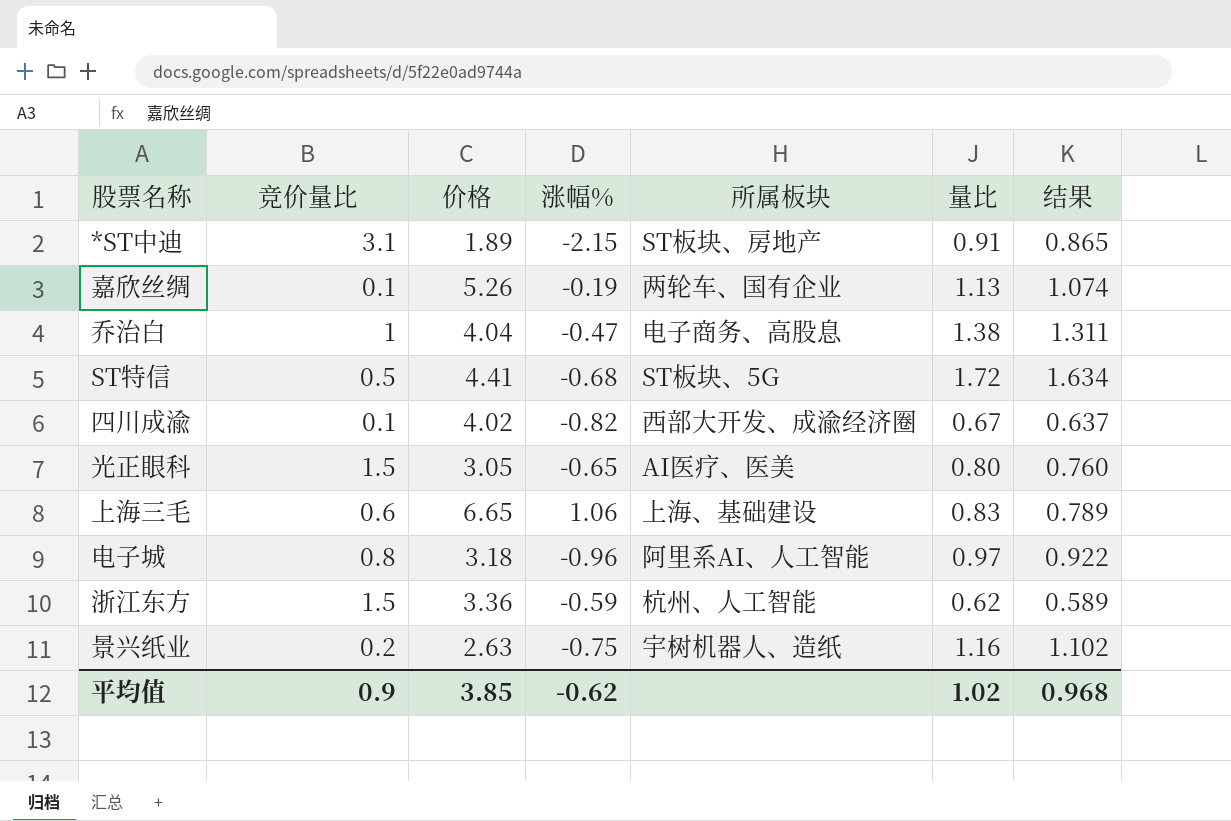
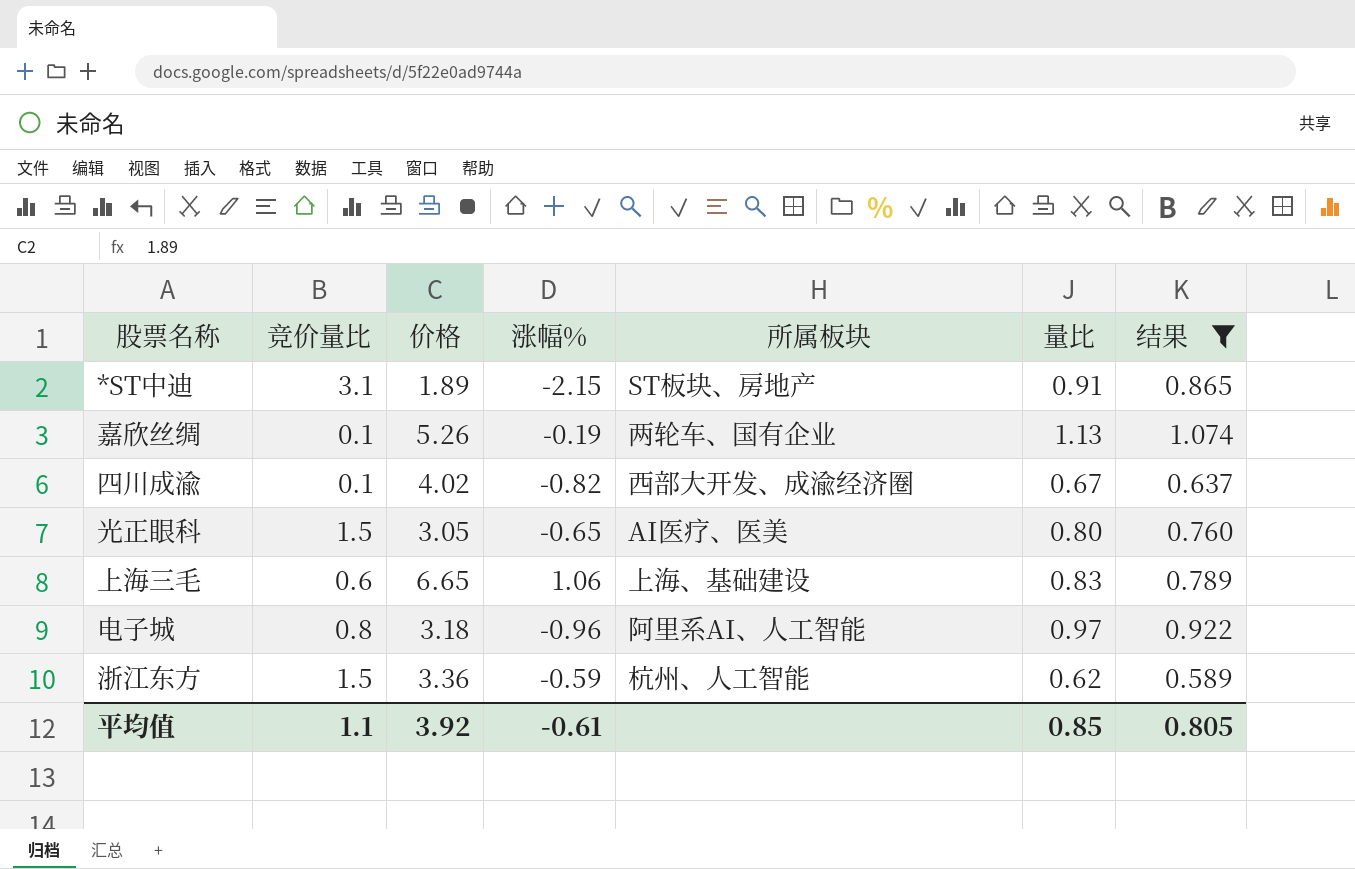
filter: none -> 结果 <= 1.074
平均值 | 竞价量比: 0.9 -> 1.1
平均值 | 价格: 3.85 -> 3.92
平均值 | 涨幅%: -0.62 -> -0.61
平均值 | 量比: 1.02 -> 0.85
平均值 | 结果: 0.968 -> 0.805

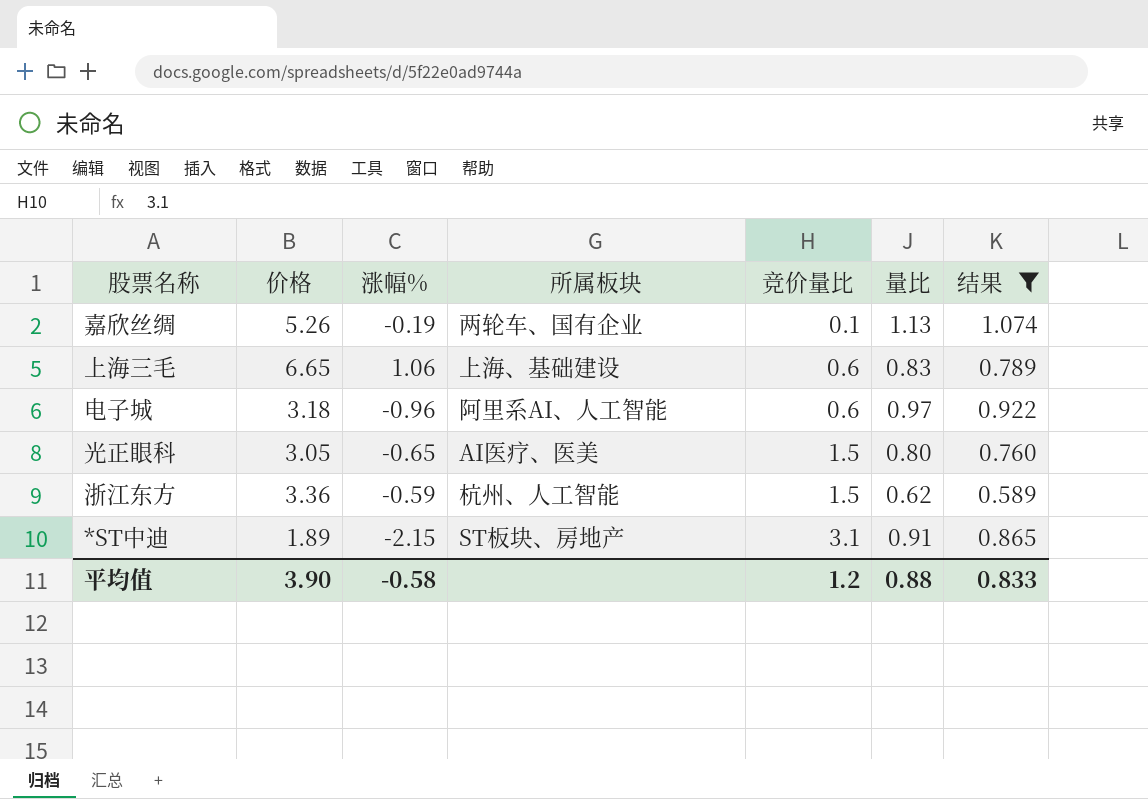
row order: none -> 竞价量比 ascending
column 竞价量比 | position: 2 -> 5
row 四川成渝: 0.1 | 4.02 | -0.82 | 西部大开发、成渝经济圈 | 0.67 | 0.637 -> none
电子城 | 竞价量比: 0.8 -> 0.6
平均值 | 价格: 3.92 -> 3.90
平均值 | 涨幅%: -0.61 -> -0.58
平均值 | 竞价量比: 1.1 -> 1.2
平均值 | 量比: 0.85 -> 0.88
平均值 | 结果: 0.805 -> 0.833

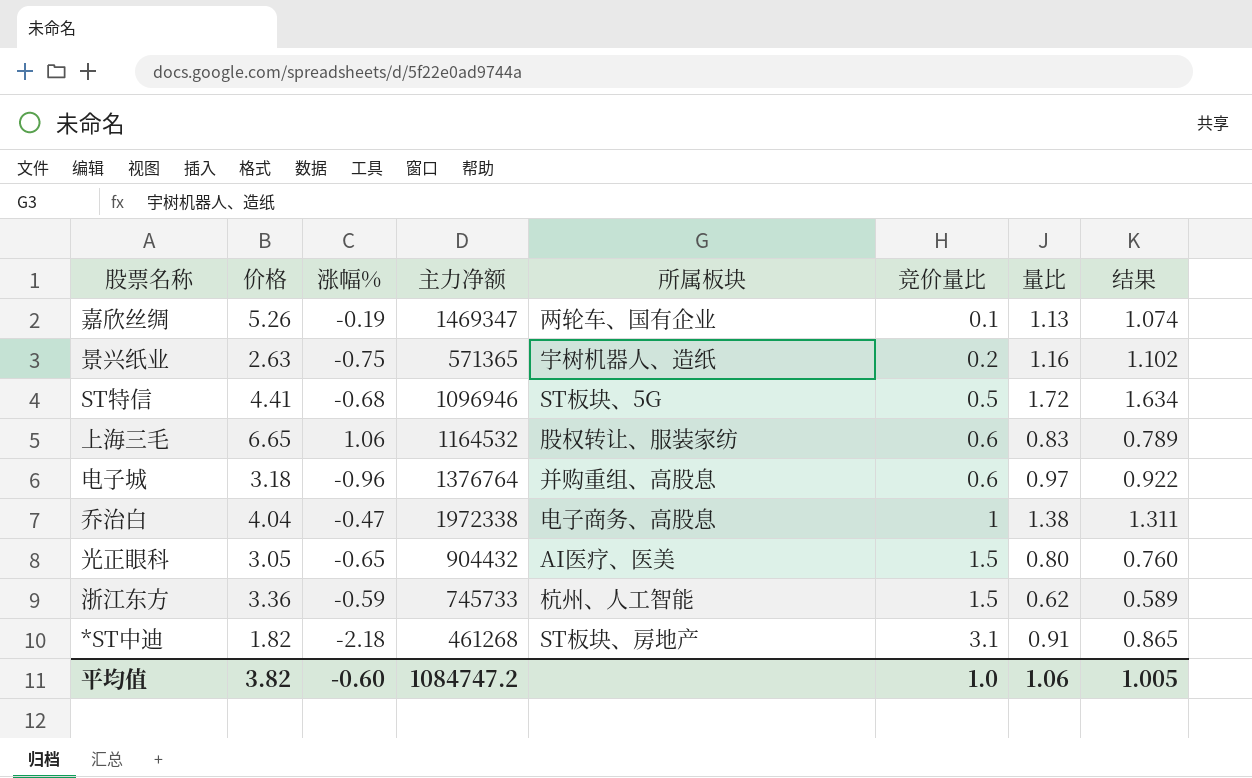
filter: 结果 <= 1.074 -> none
column 主力净额 | position: none -> 4
上海三毛 | 所属板块: 上海、基础建设 -> 股权转让、服装家纺
电子城 | 所属板块: 阿里系AI、人工智能 -> 并购重组、高股息
*ST中迪 | 价格: 1.89 -> 1.82
*ST中迪 | 涨幅%: -2.15 -> -2.18
平均值 | 价格: 3.90 -> 3.82
平均值 | 涨幅%: -0.58 -> -0.60
平均值 | 竞价量比: 1.2 -> 1.0
平均值 | 量比: 0.88 -> 1.06
平均值 | 结果: 0.833 -> 1.005

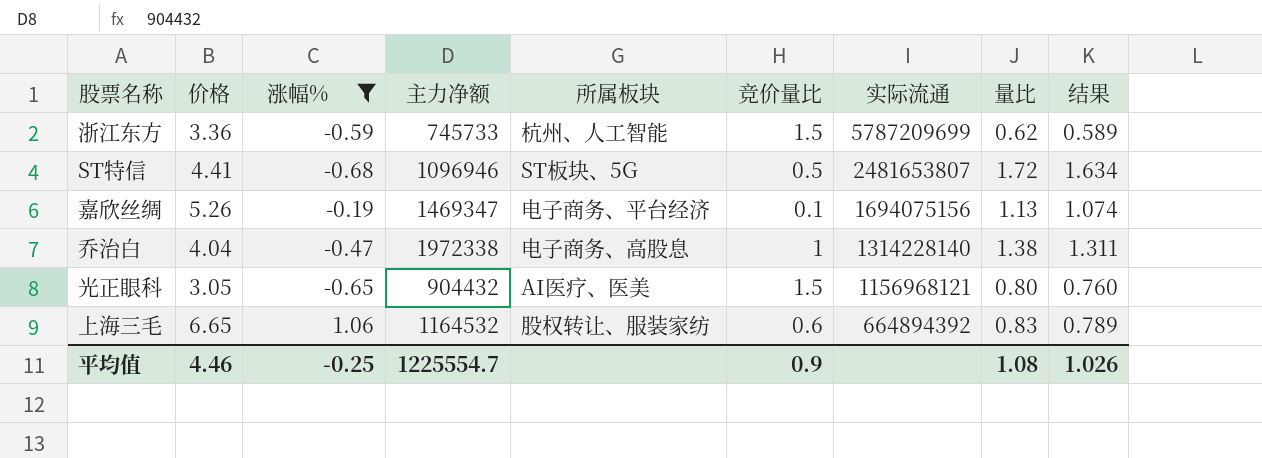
filter: none -> 涨幅% >= -0.68
row order: 竞价量比 ascending -> 实际流通 descending
column 实际流通 | position: none -> 7
嘉欣丝绸 | 所属板块: 两轮车、国有企业 -> 电子商务、平台经济
平均值 | 价格: 3.82 -> 4.46
平均值 | 涨幅%: -0.60 -> -0.25
平均值 | 主力净额: 1084747.2 -> 1225554.7
平均值 | 竞价量比: 1.0 -> 0.9
平均值 | 量比: 1.06 -> 1.08
平均值 | 结果: 1.005 -> 1.026

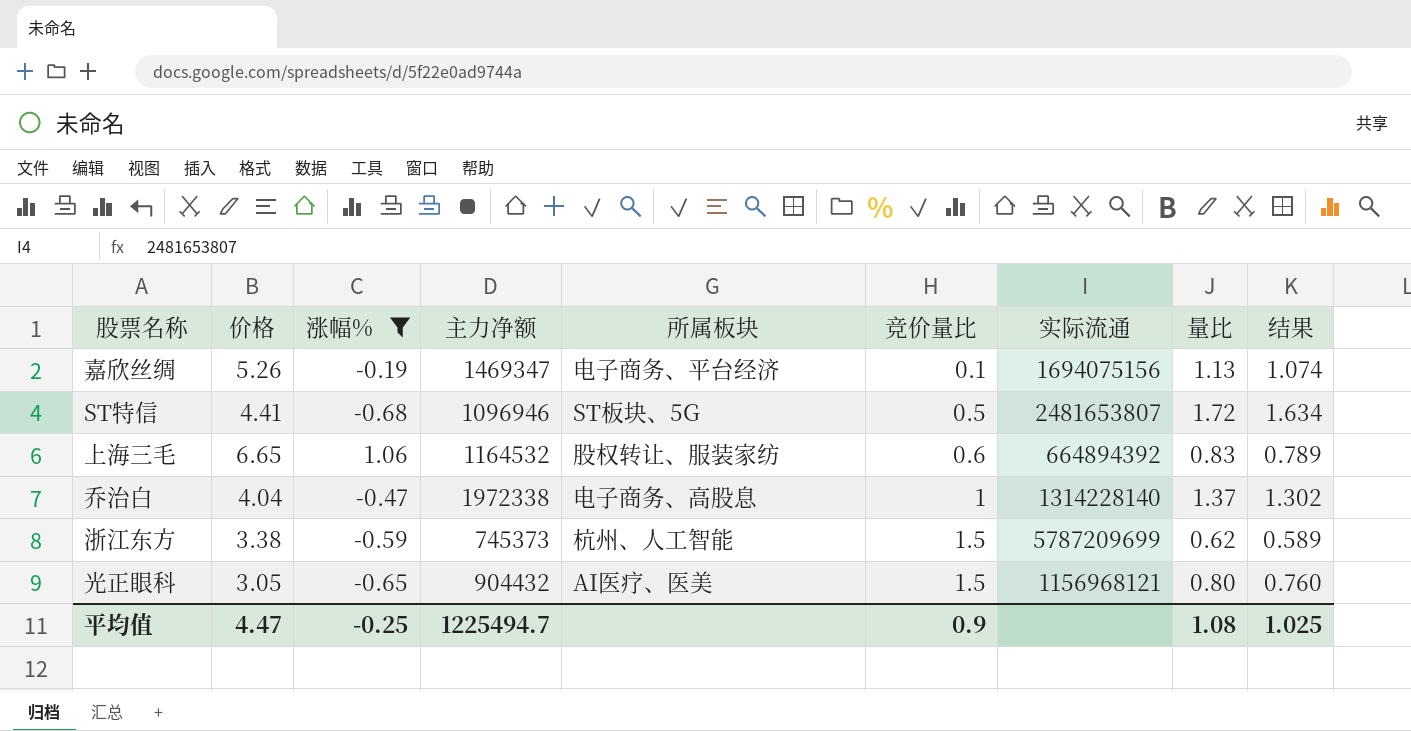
row order: 实际流通 descending -> 竞价量比 ascending
乔治白 | 量比: 1.38 -> 1.37
乔治白 | 结果: 1.311 -> 1.302
浙江东方 | 价格: 3.36 -> 3.38
浙江东方 | 主力净额: 745733 -> 745373
平均值 | 价格: 4.46 -> 4.47
平均值 | 主力净额: 1225554.7 -> 1225494.7
平均值 | 结果: 1.026 -> 1.025

